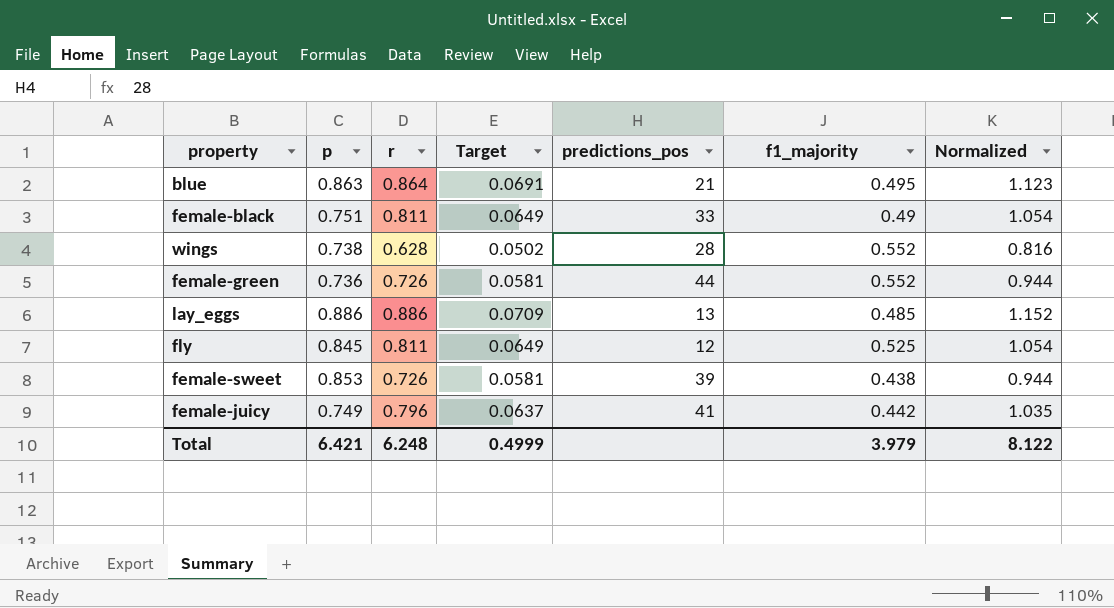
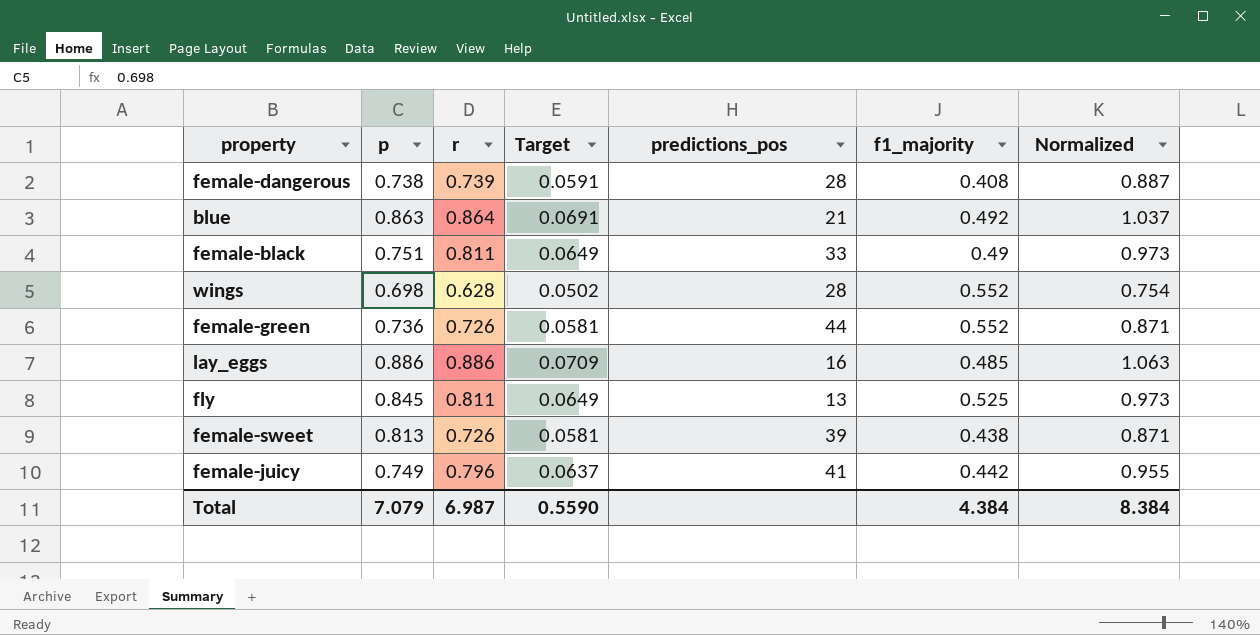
column Normalized | formula: [r] * 1.3 -> [r] * 1.2
row female-dangerous: none -> 0.738 | 0.739 | 0.0591 | 28 | 0.408 | 0.887
blue | f1_majority: 0.495 -> 0.492
wings | p: 0.738 -> 0.698
lay_eggs | predictions_pos: 13 -> 16
fly | predictions_pos: 12 -> 13
female-sweet | p: 0.853 -> 0.813
Total | p: 6.421 -> 7.079
Total | r: 6.248 -> 6.987
Total | Target: 0.4999 -> 0.5590
Total | f1_majority: 3.979 -> 4.384
Total | Normalized: 8.122 -> 8.384

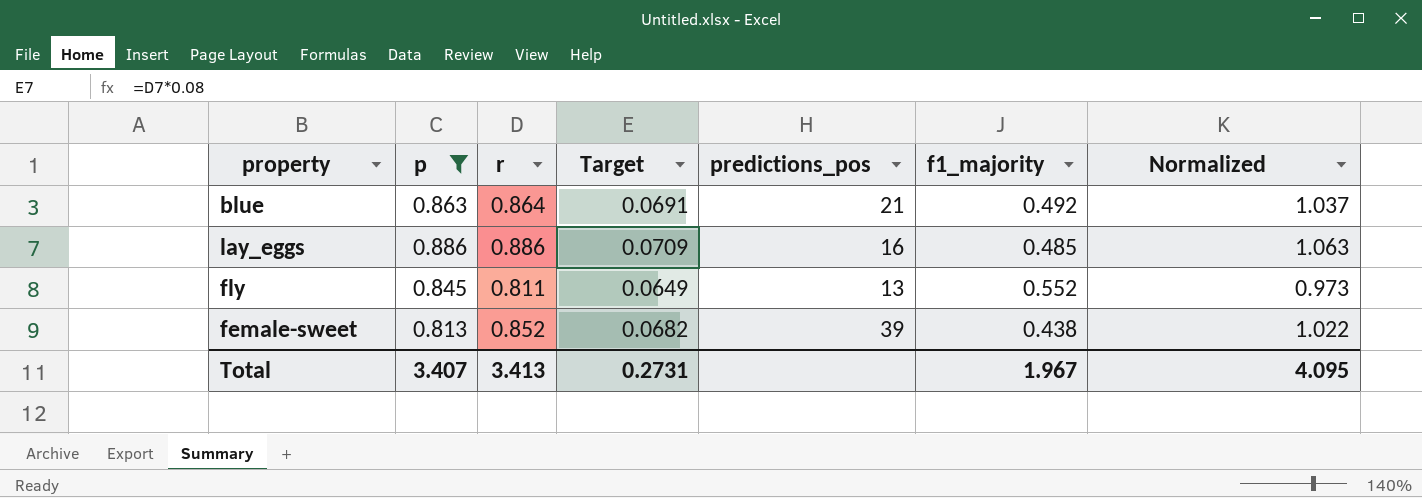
filter: none -> p >= 0.813
fly | f1_majority: 0.525 -> 0.552
female-sweet | r: 0.726 -> 0.852
female-sweet | Target: 0.0581 -> 0.0682
female-sweet | Normalized: 0.871 -> 1.022
Total | p: 7.079 -> 3.407
Total | r: 6.987 -> 3.413
Total | Target: 0.5590 -> 0.2731
Total | f1_majority: 4.384 -> 1.967
Total | Normalized: 8.384 -> 4.095

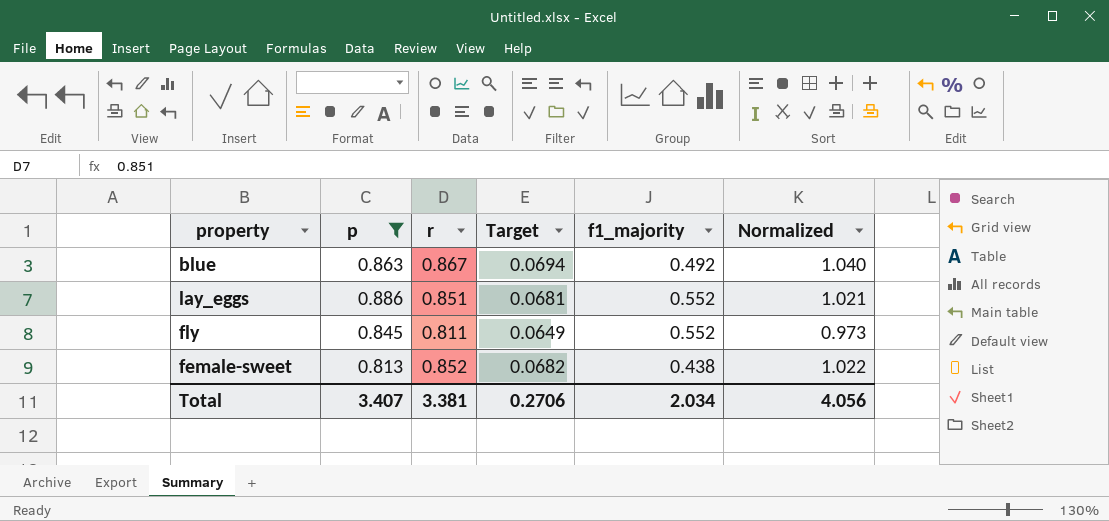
column predictions_pos | position: 5 -> none
blue | r: 0.864 -> 0.867
blue | Target: 0.0691 -> 0.0694
blue | Normalized: 1.037 -> 1.040
lay_eggs | r: 0.886 -> 0.851
lay_eggs | Target: 0.0709 -> 0.0681
lay_eggs | f1_majority: 0.485 -> 0.552
lay_eggs | Normalized: 1.063 -> 1.021
Total | r: 3.413 -> 3.381
Total | Target: 0.2731 -> 0.2706
Total | f1_majority: 1.967 -> 2.034
Total | Normalized: 4.095 -> 4.056

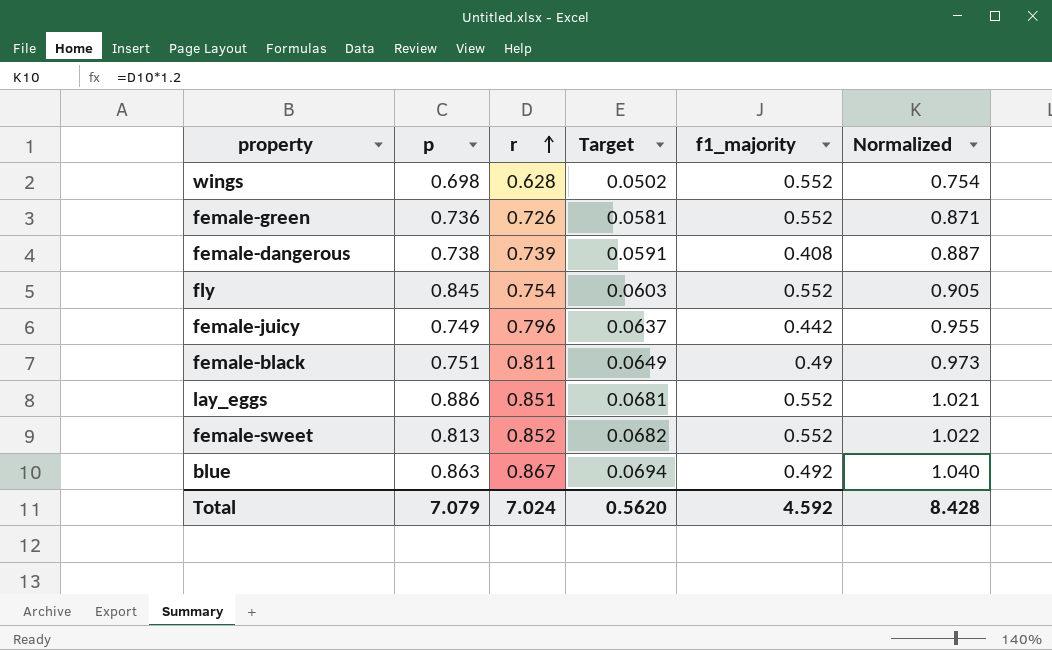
filter: p >= 0.813 -> none
row order: none -> r ascending
fly | r: 0.811 -> 0.754
fly | Target: 0.0649 -> 0.0603
fly | Normalized: 0.973 -> 0.905
female-sweet | f1_majority: 0.438 -> 0.552
Total | p: 3.407 -> 7.079
Total | r: 3.381 -> 7.024
Total | Target: 0.2706 -> 0.5620
Total | f1_majority: 2.034 -> 4.592
Total | Normalized: 4.056 -> 8.428

